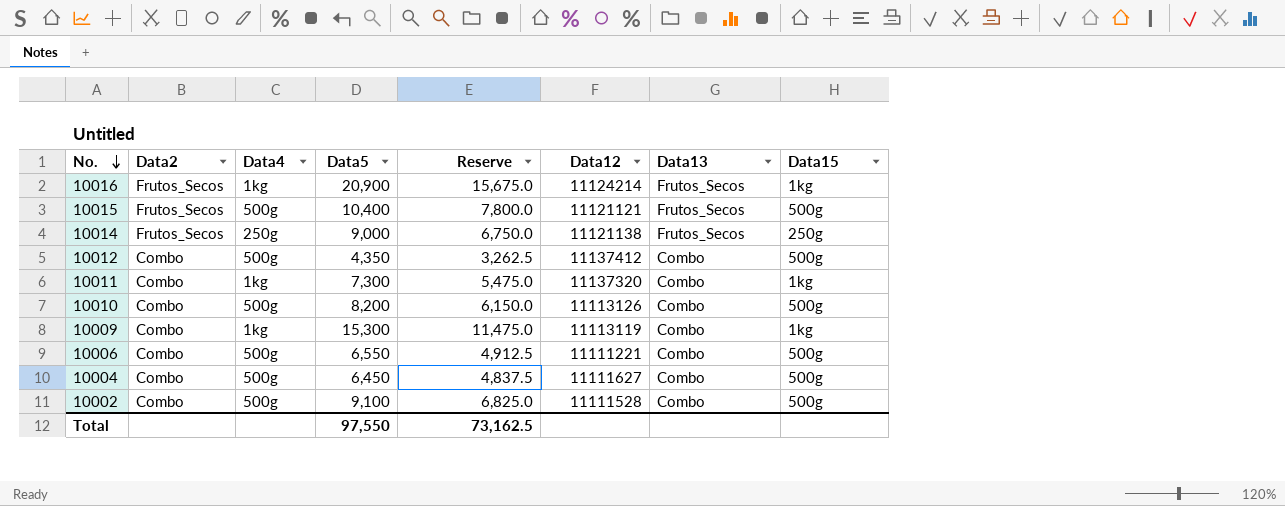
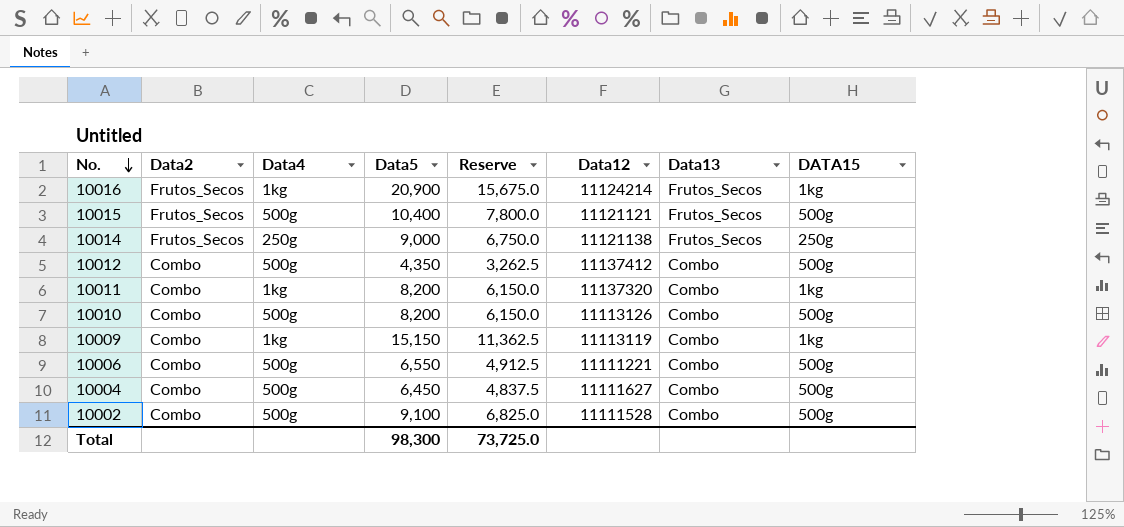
column name: Data15 -> DATA15
10011 | Data5: 7,300 -> 8,200
10011 | Reserve: 5,475.0 -> 6,150.0
10009 | Data5: 15,300 -> 15,150
10009 | Reserve: 11,475.0 -> 11,362.5
Total | Data5: 97,550 -> 98,300
Total | Reserve: 73,162.5 -> 73,725.0

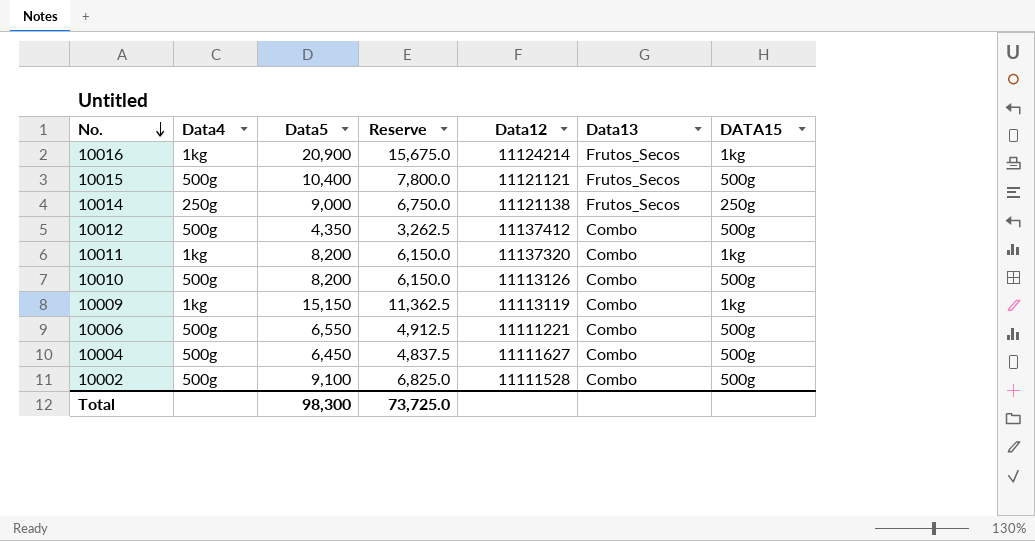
column Data2 | position: 2 -> none

